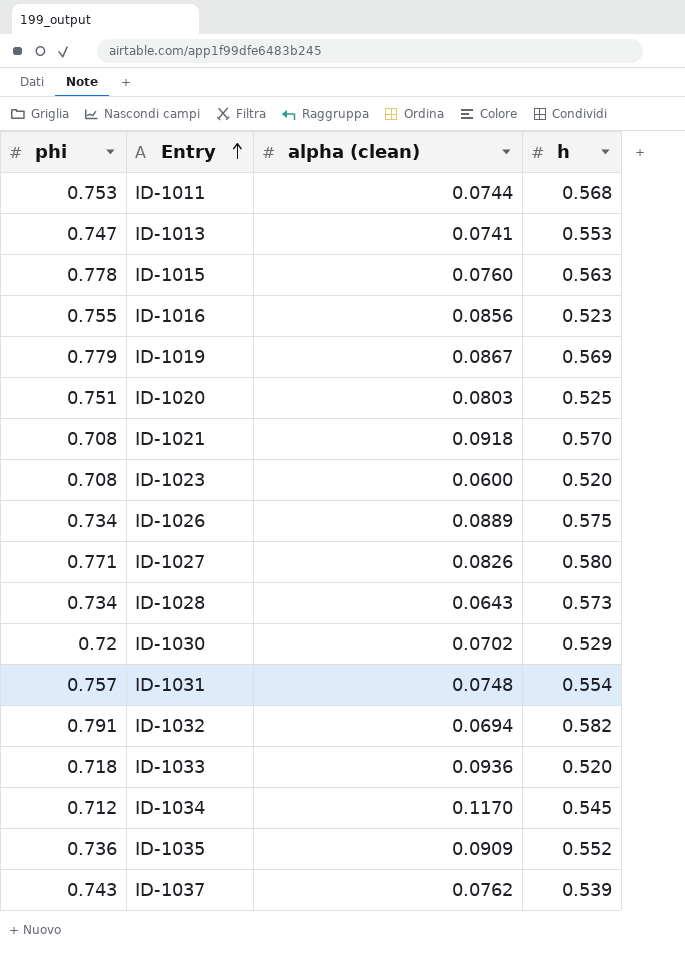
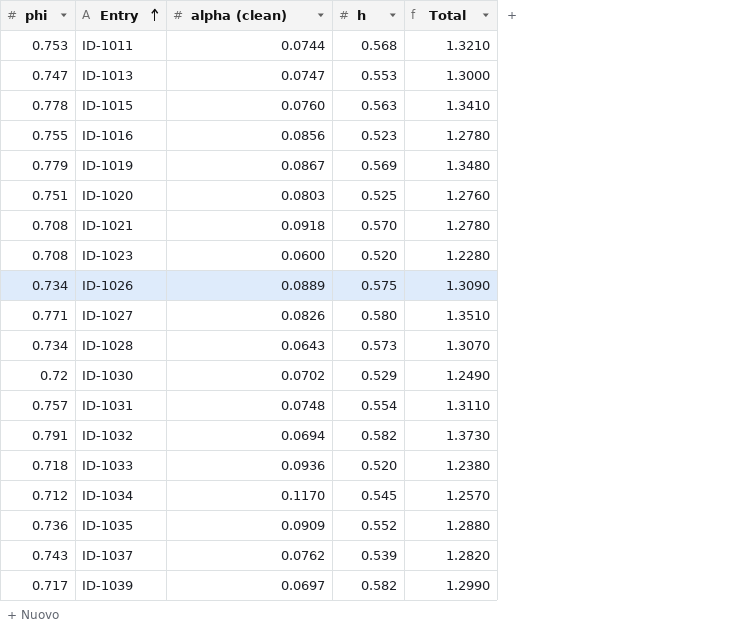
column Total | formula: none -> [phi] + [h]
ID-1013 | alpha (clean): 0.0741 -> 0.0747
row ID-1039: none -> 0.717 | 0.0697 | 0.582 | 1.2990

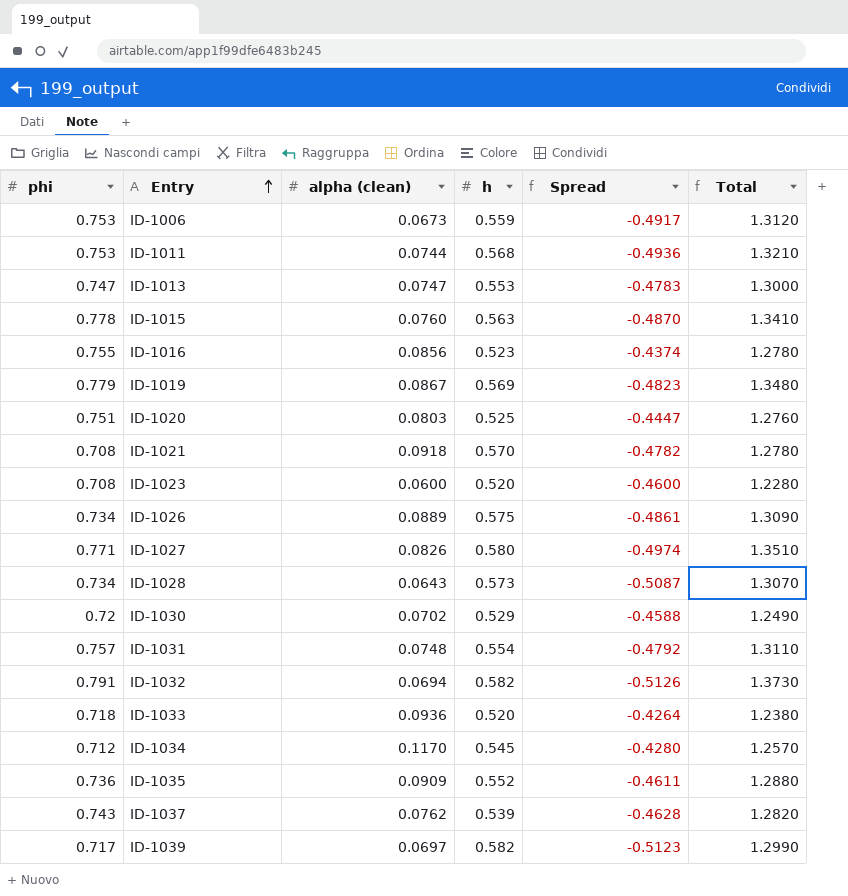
column Spread | formula: none -> [alpha (clean)] - [h]
row ID-1006: none -> 0.753 | 0.0673 | 0.559 | -0.4917 | 1.3120

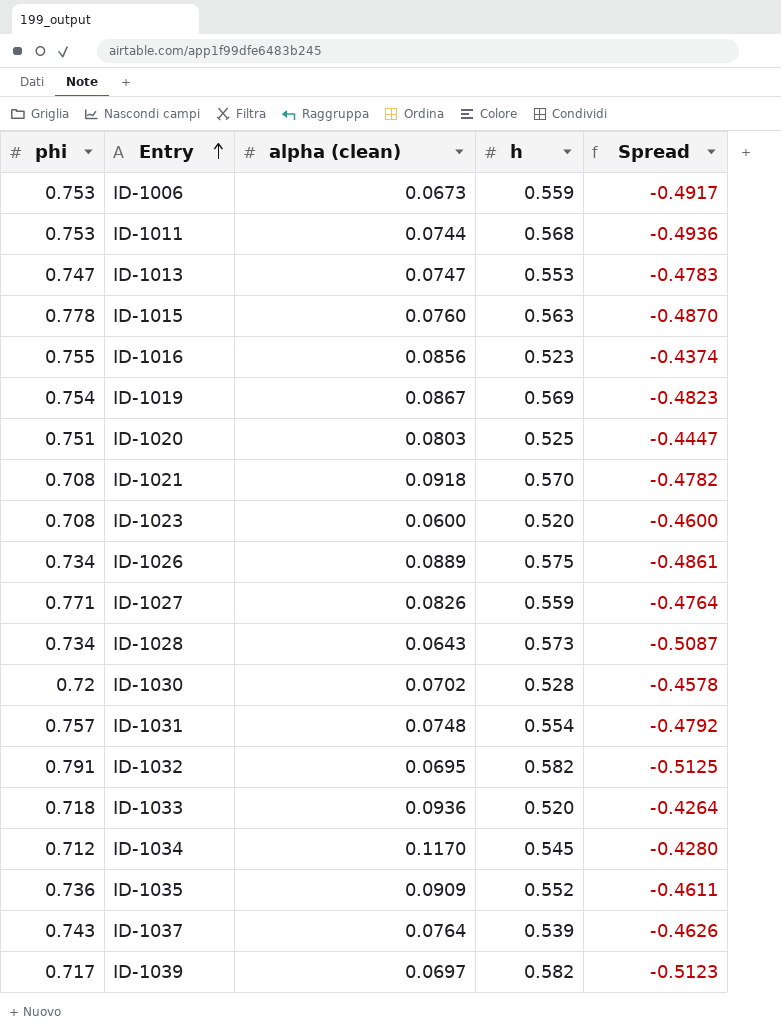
column Total | formula: [phi] + [h] -> none
ID-1019 | phi: 0.779 -> 0.754
ID-1027 | h: 0.580 -> 0.559
ID-1027 | Spread: -0.4974 -> -0.4764
ID-1030 | h: 0.529 -> 0.528
ID-1030 | Spread: -0.4588 -> -0.4578
ID-1032 | alpha (clean): 0.0694 -> 0.0695
ID-1032 | Spread: -0.5126 -> -0.5125
ID-1037 | alpha (clean): 0.0762 -> 0.0764
ID-1037 | Spread: -0.4628 -> -0.4626

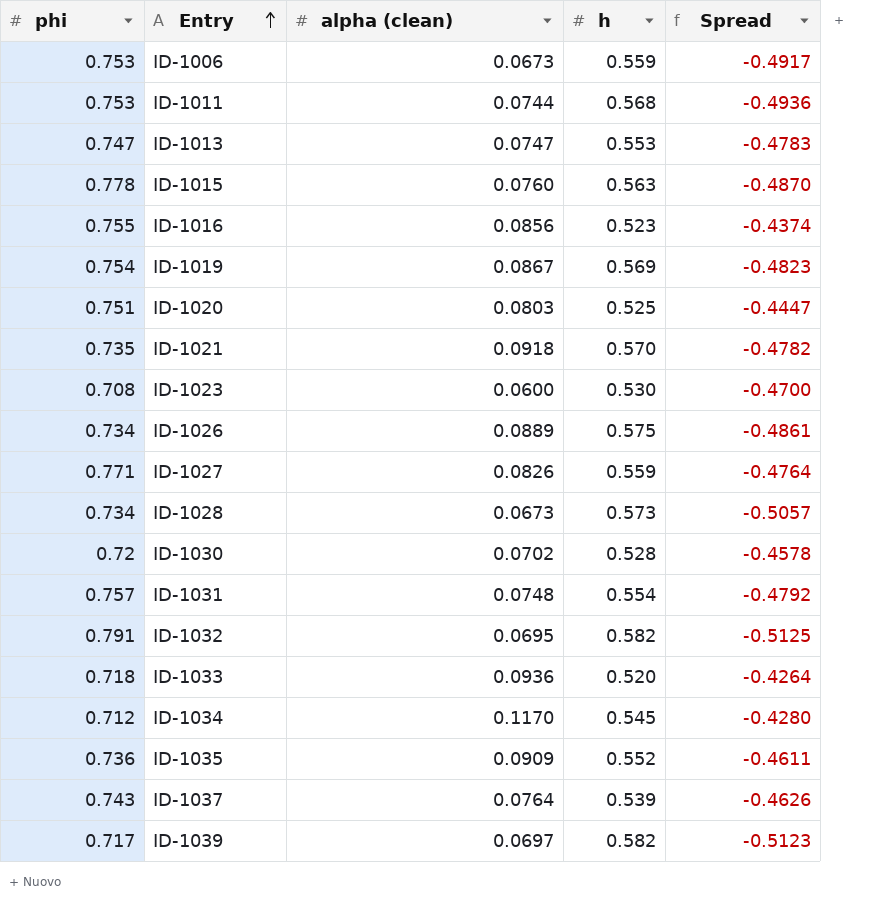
ID-1021 | phi: 0.708 -> 0.735
ID-1023 | h: 0.520 -> 0.530
ID-1023 | Spread: -0.4600 -> -0.4700
ID-1028 | alpha (clean): 0.0643 -> 0.0673
ID-1028 | Spread: -0.5087 -> -0.5057

